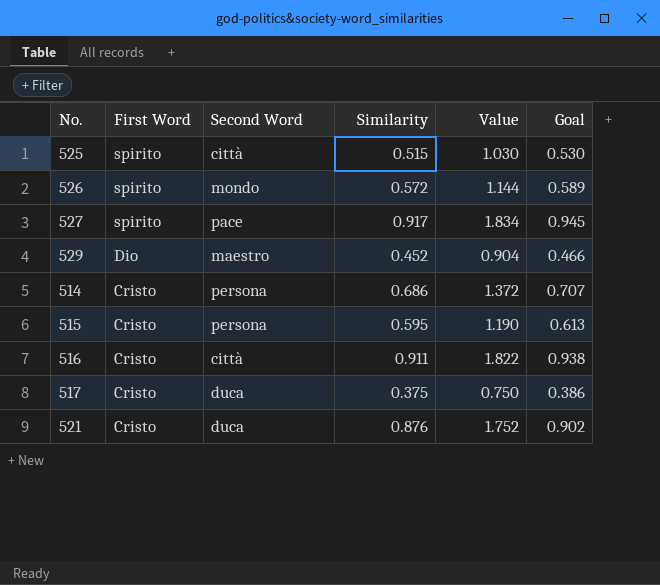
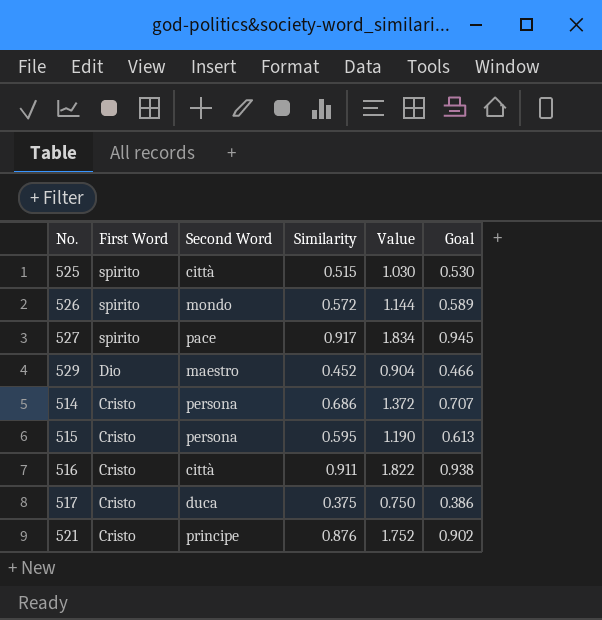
521 | Second Word: duca -> principe

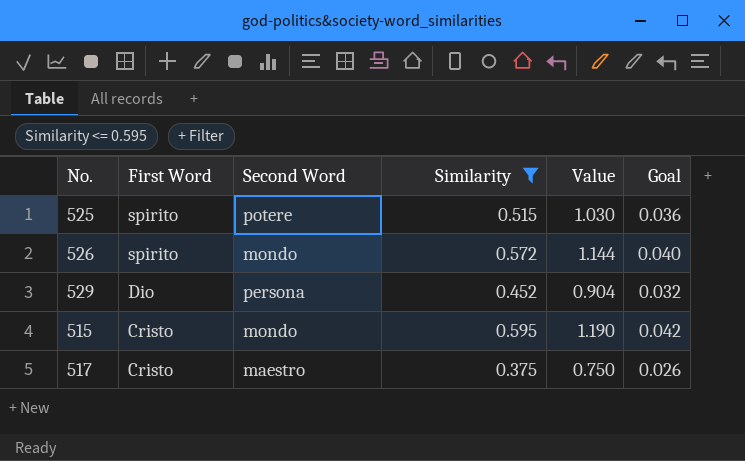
filter: none -> Similarity <= 0.595
column Goal | formula: [Similarity] * 1.03 -> [Similarity] * 0.07
525 | Second Word: città -> potere
529 | Second Word: maestro -> persona
515 | Second Word: persona -> mondo
517 | Second Word: duca -> maestro

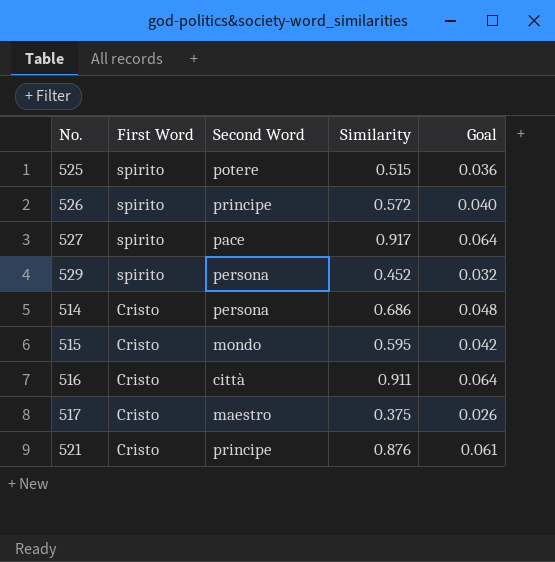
filter: Similarity <= 0.595 -> none
column Value | formula: [Similarity] * 2 -> none
526 | Second Word: mondo -> principe
529 | First Word: Dio -> spirito

